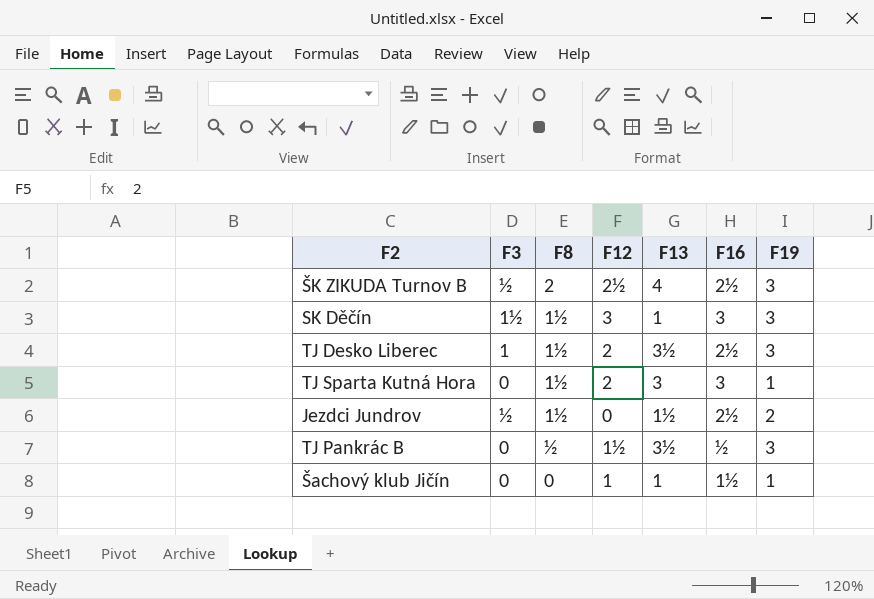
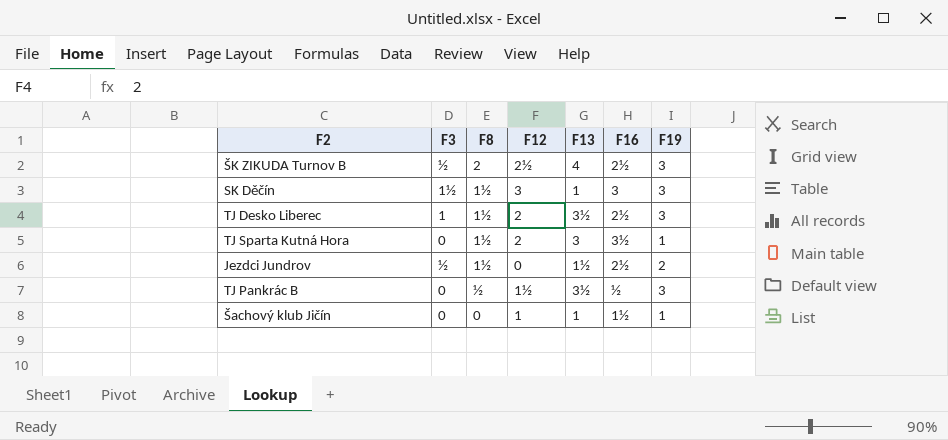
TJ Sparta Kutná Hora | F16: 3 -> 3½

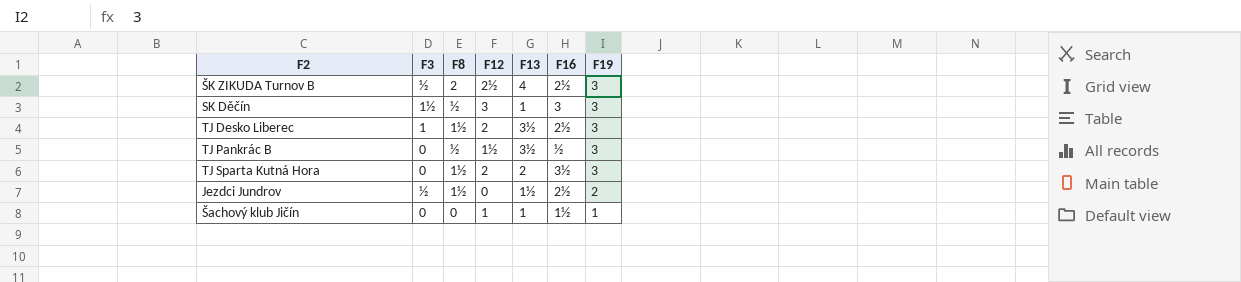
row order: none -> F19 descending
SK Děčín | F8: 1½ -> ½
TJ Sparta Kutná Hora | F13: 3 -> 2
TJ Sparta Kutná Hora | F19: 1 -> 3

